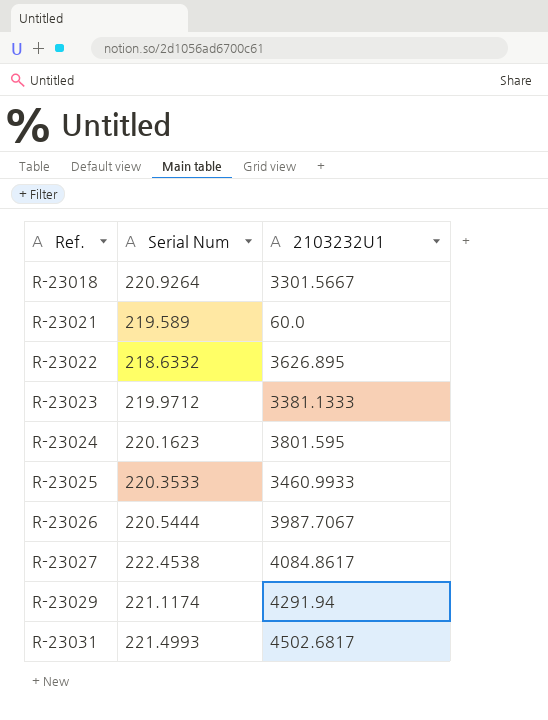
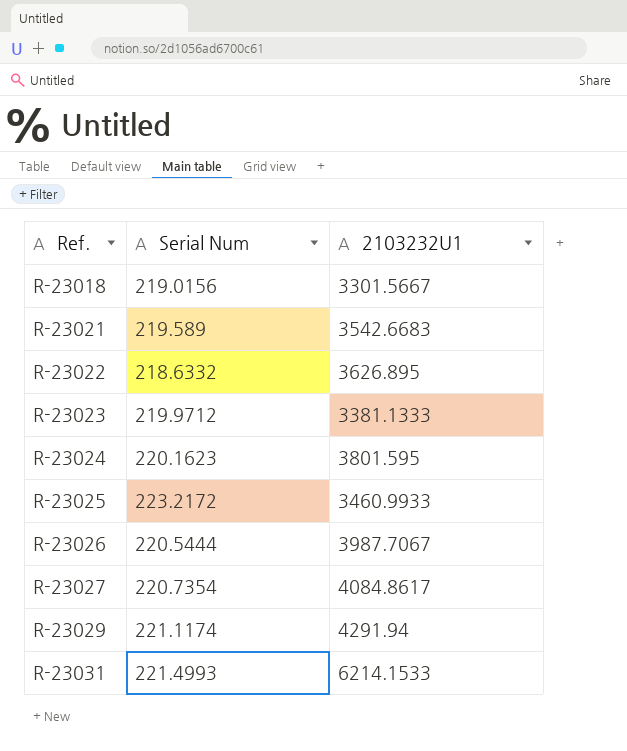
R-23018 | Serial Num: 220.9264 -> 219.0156
R-23021 | 2103232U1: 60.0 -> 3542.6683
R-23025 | Serial Num: 220.3533 -> 223.2172
R-23027 | Serial Num: 222.4538 -> 220.7354
R-23031 | 2103232U1: 4502.6817 -> 6214.1533

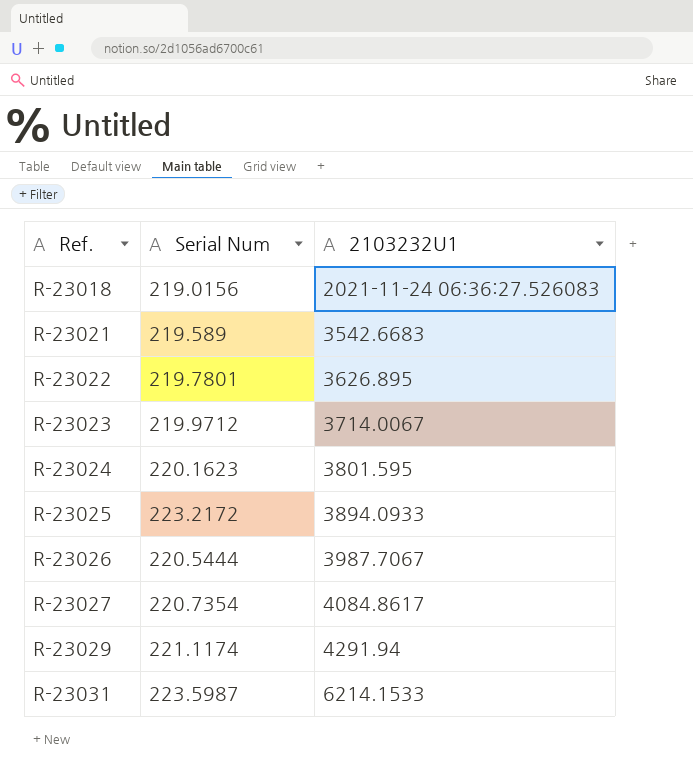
R-23018 | 2103232U1: 3301.5667 -> 2021-11-24 06:36:27.526083
R-23022 | Serial Num: 218.6332 -> 219.7801
R-23023 | 2103232U1: 3381.1333 -> 3714.0067
R-23025 | 2103232U1: 3460.9933 -> 3894.0933
R-23031 | Serial Num: 221.4993 -> 223.5987

